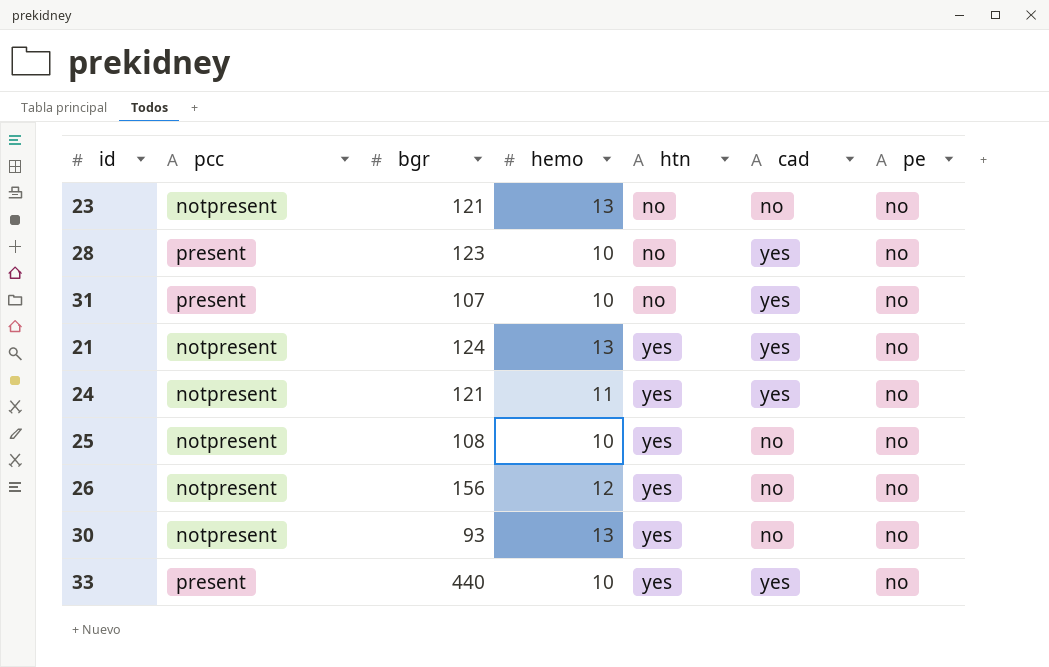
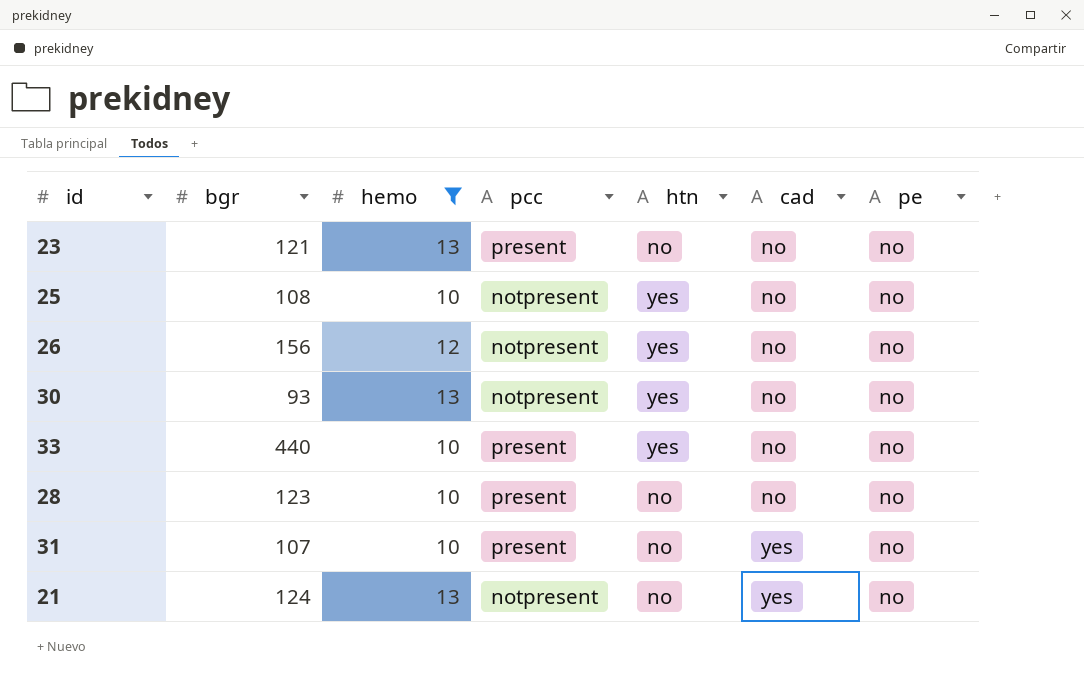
filter: none -> hemo != 11
row order: htn ascending -> cad ascending
column pcc | position: 2 -> 4
23 | pcc: notpresent -> present
33 | cad: yes -> no
28 | cad: yes -> no
21 | htn: yes -> no

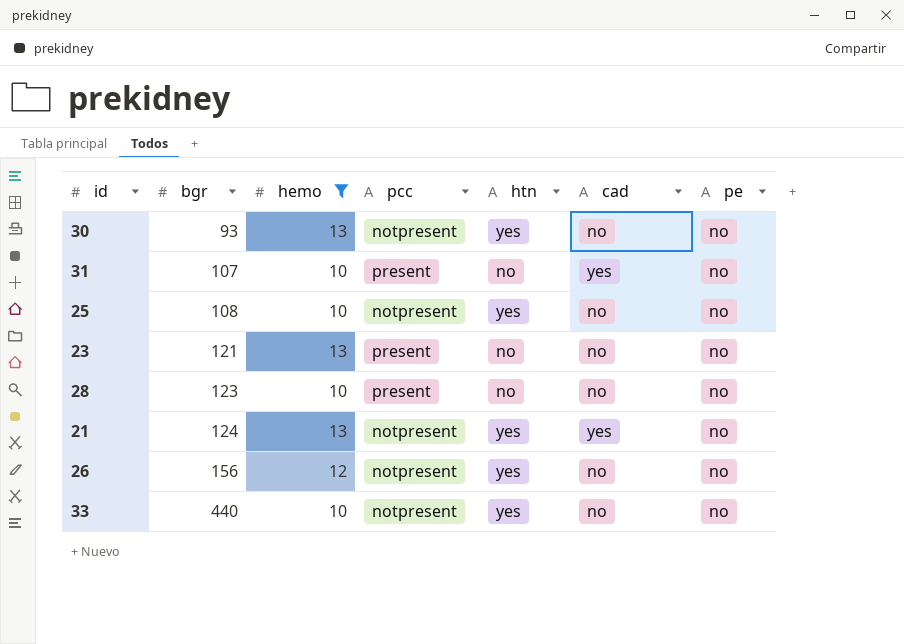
row order: cad ascending -> bgr ascending
21 | htn: no -> yes
33 | pcc: present -> notpresent

